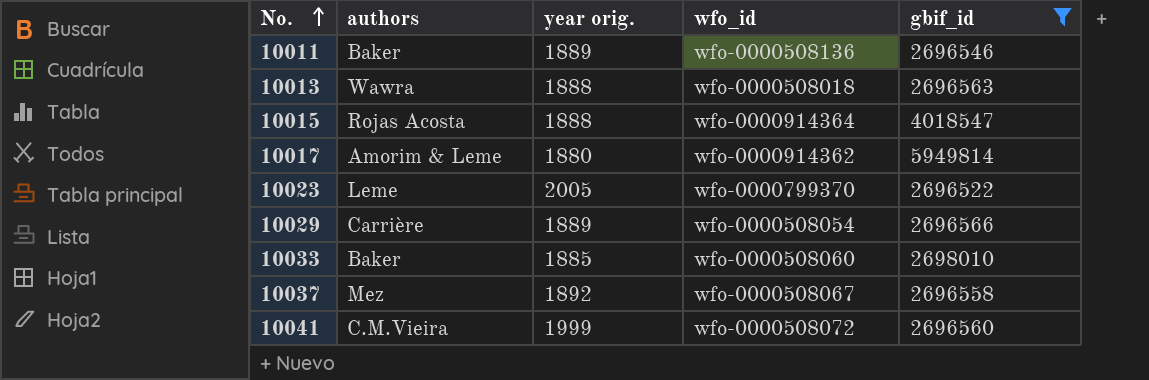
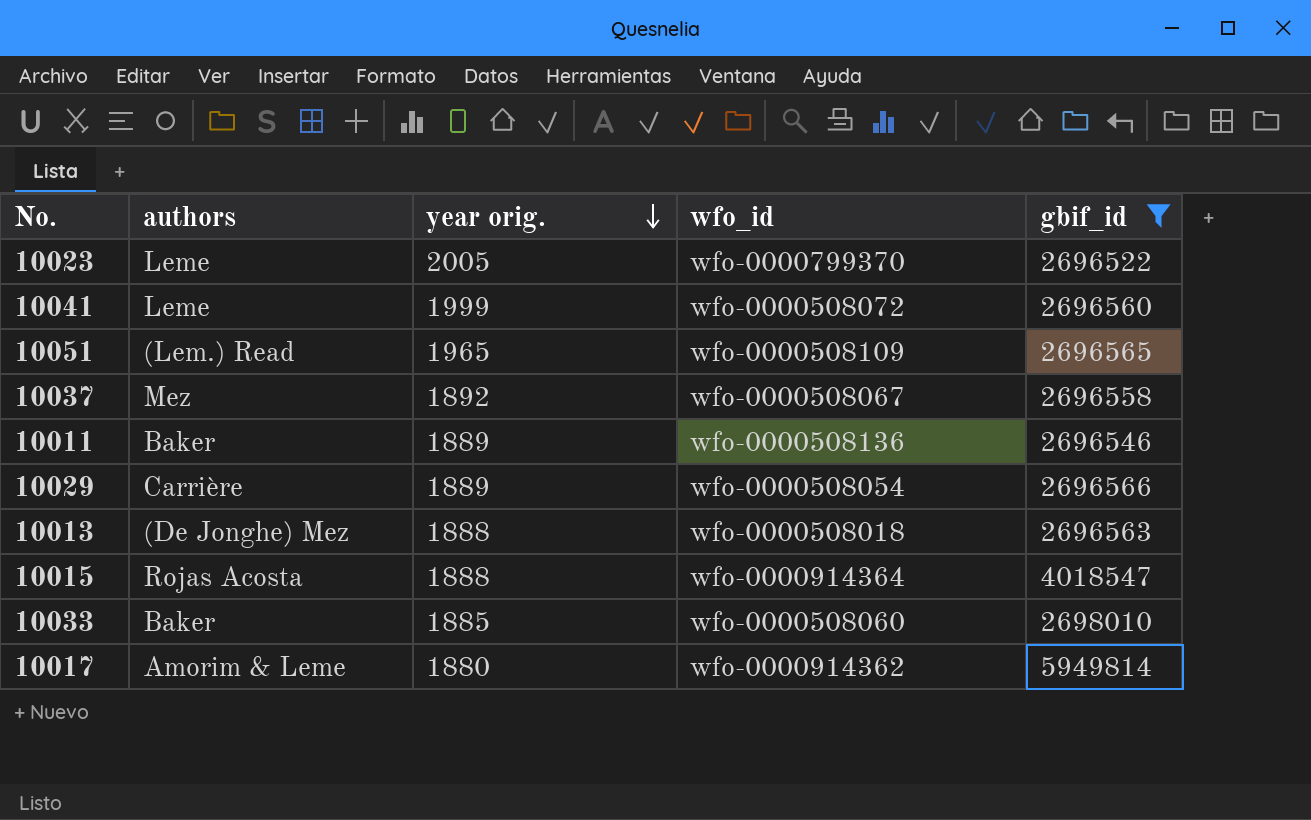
row order: No. ascending -> year orig. descending
10041 | authors: C.M.Vieira -> Leme
row 10051: none -> (Lem.) Read | 1965 | wfo-0000508109 | 2696565
10013 | authors: Wawra -> (De Jonghe) Mez

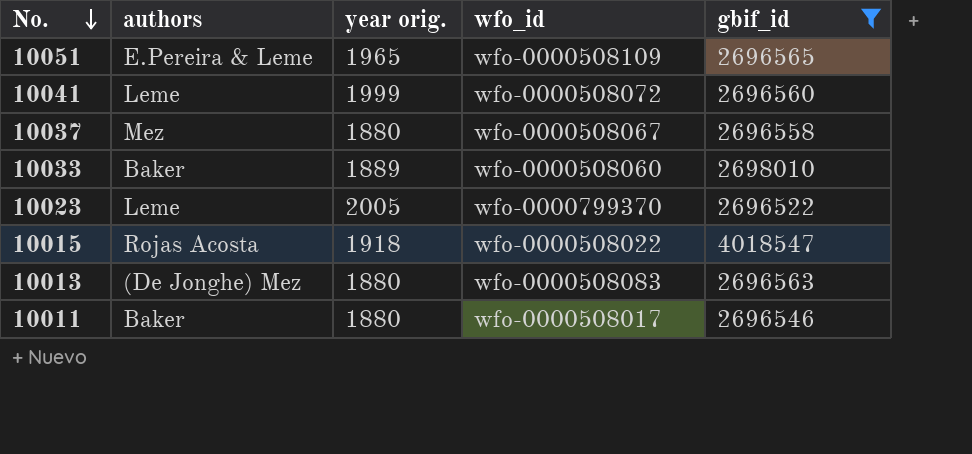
row order: year orig. descending -> No. descending
row 10029: Carrière | 1889 | wfo-0000508054 | 2696566 -> none
row 10017: Amorim & Leme | 1880 | wfo-0000914362 | 5949814 -> none
10051 | authors: (Lem.) Read -> E.Pereira & Leme
10037 | year orig.: 1892 -> 1880
10033 | year orig.: 1885 -> 1889
10015 | year orig.: 1888 -> 1918
10015 | wfo_id: wfo-0000914364 -> wfo-0000508022
10013 | year orig.: 1888 -> 1880
10013 | wfo_id: wfo-0000508018 -> wfo-0000508083
10011 | year orig.: 1889 -> 1880
10011 | wfo_id: wfo-0000508136 -> wfo-0000508017

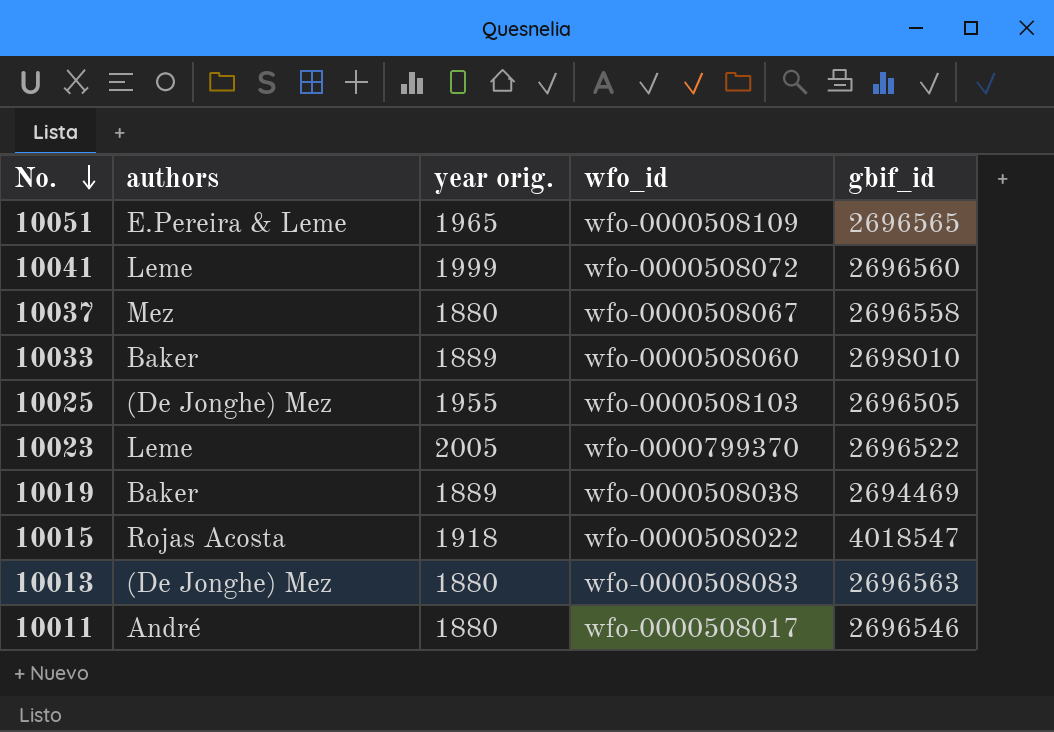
filter: gbif_id >= 2696522 -> none
10011 | authors: Baker -> André

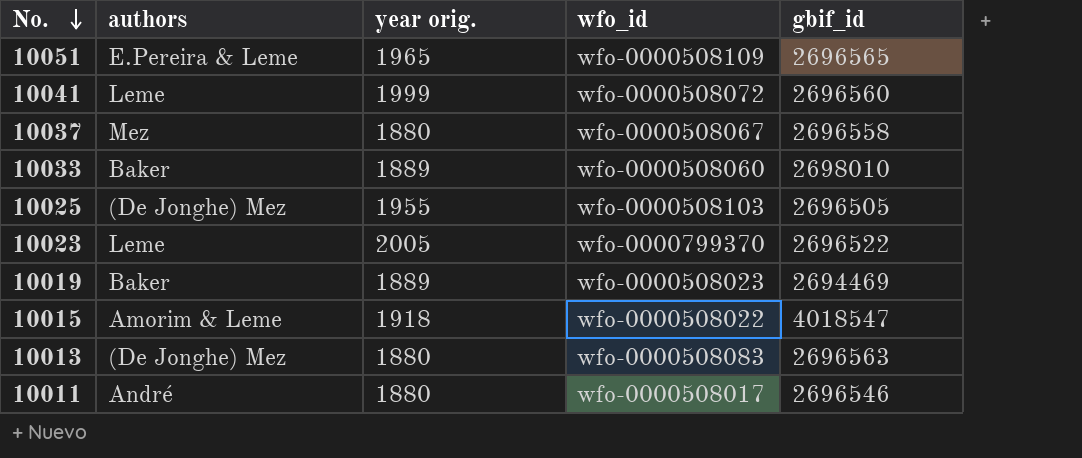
10019 | wfo_id: wfo-0000508038 -> wfo-0000508023
10015 | authors: Rojas Acosta -> Amorim & Leme

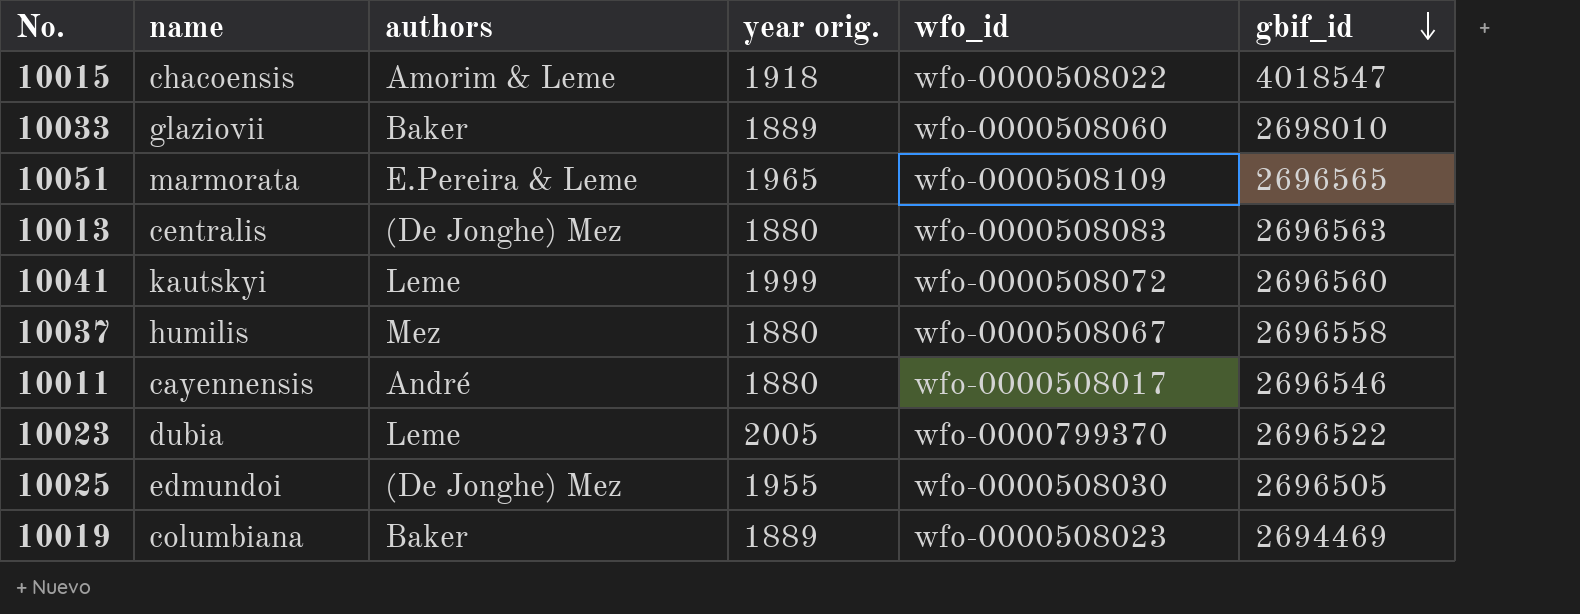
row order: No. descending -> gbif_id descending
column name | position: none -> 2
10025 | wfo_id: wfo-0000508103 -> wfo-0000508030

